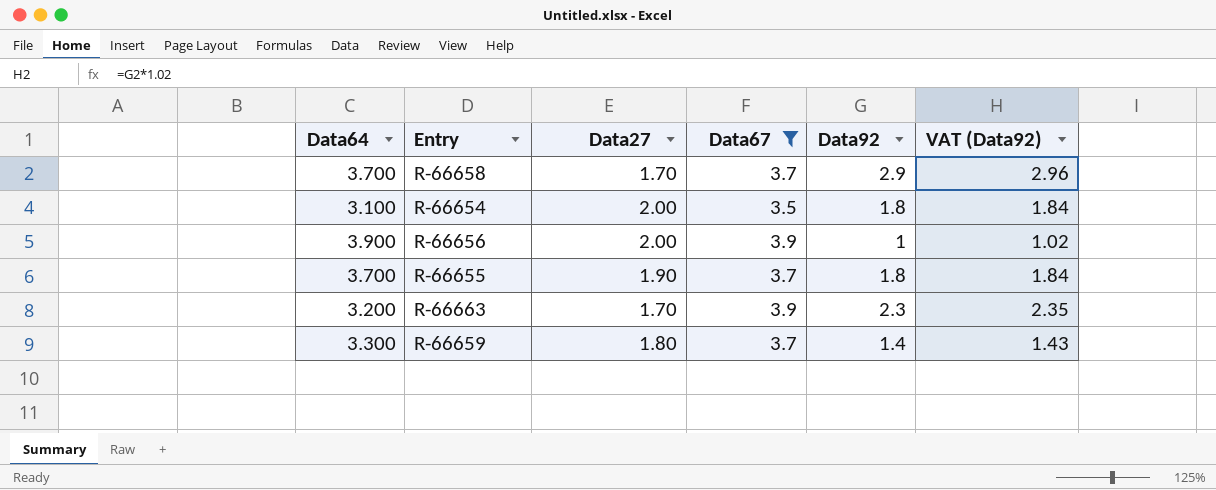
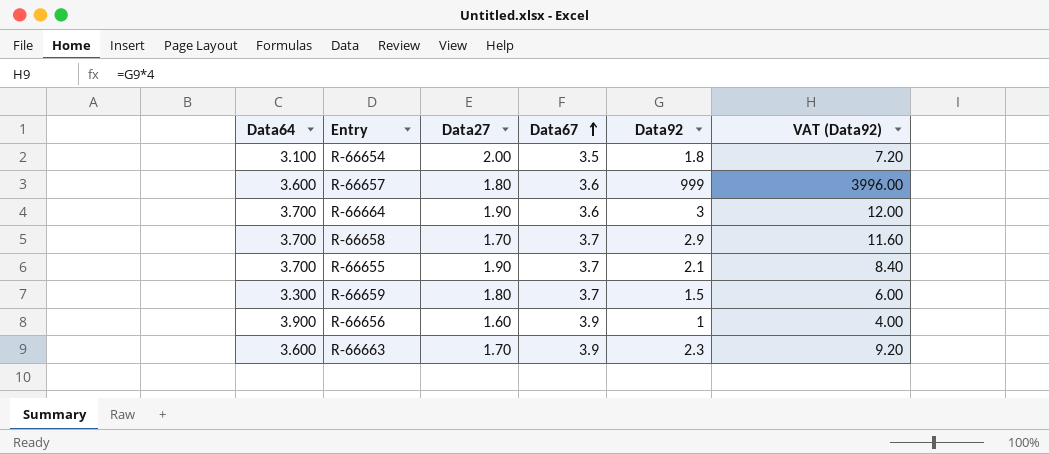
filter: Data67 != 3.6 -> none
row order: none -> Data67 ascending
column VAT (Data92) | formula: [Data92] * 1.02 -> [Data92] * 4
R-66655 | Data92: 1.8 -> 2.1
R-66659 | Data92: 1.4 -> 1.5
R-66656 | Data27: 2.00 -> 1.60
R-66663 | Data64: 3.200 -> 3.600

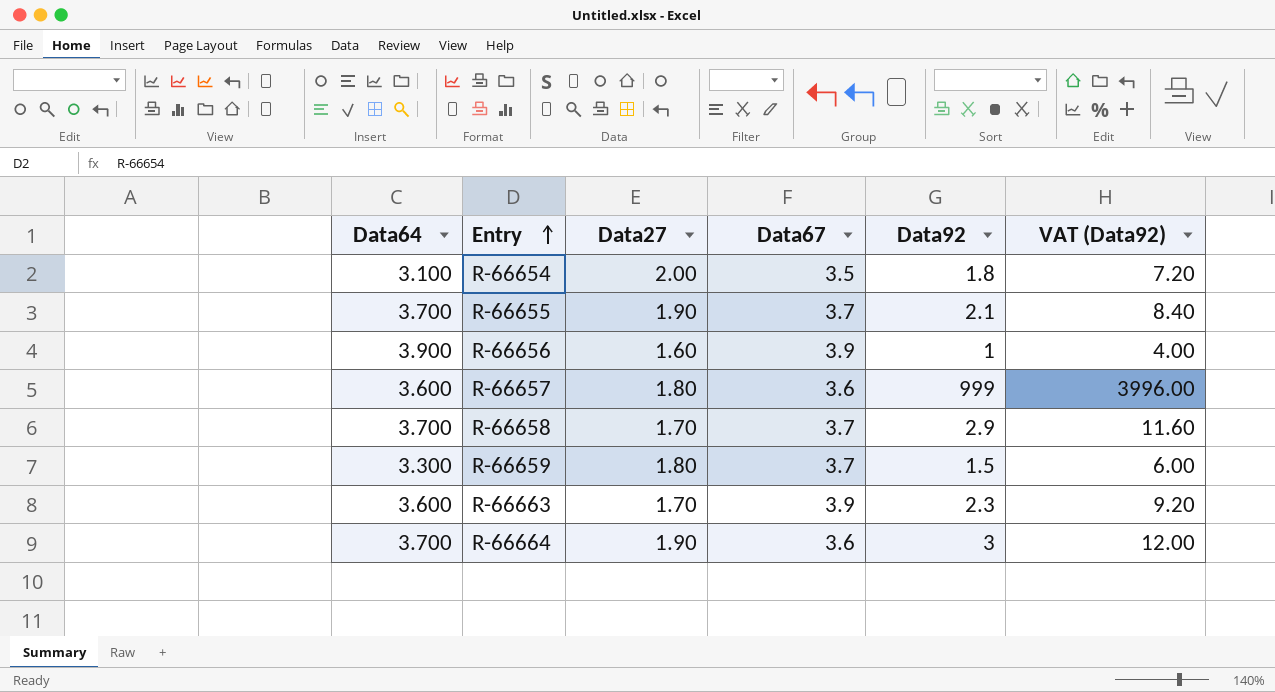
row order: Data67 ascending -> Entry ascending

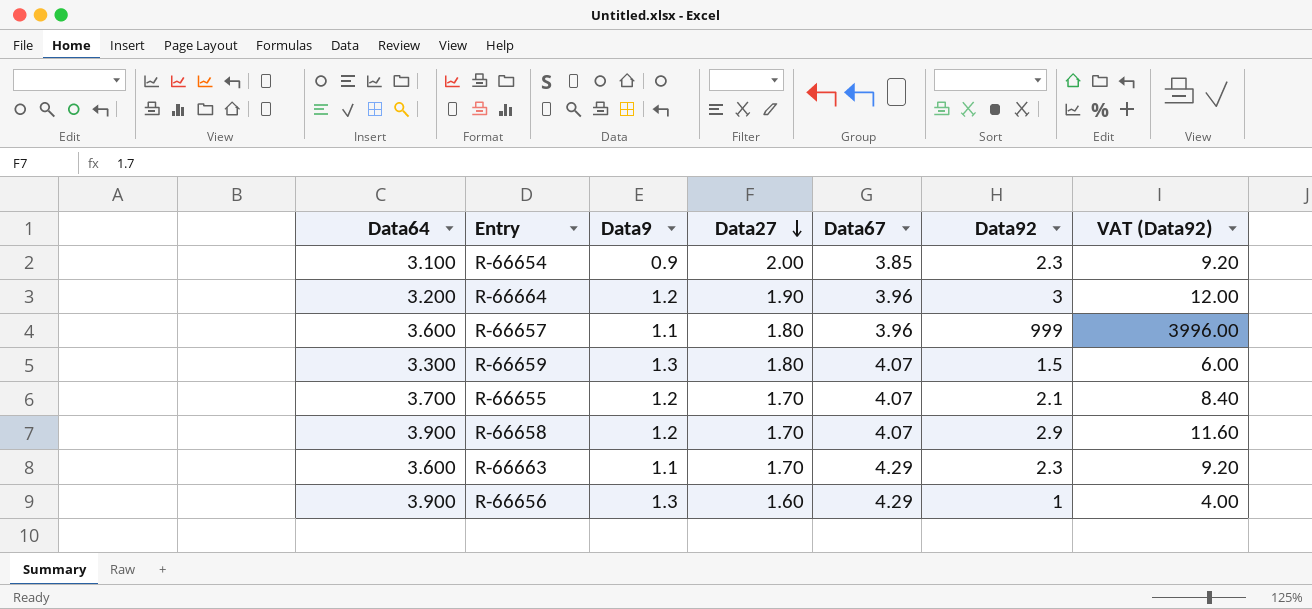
row order: Entry ascending -> Data27 descending
column Data9 | position: none -> 3
R-66654 | Data67: 3.5 -> 3.85
R-66654 | Data92: 1.8 -> 2.3
R-66654 | VAT (Data92): 7.20 -> 9.20
R-66664 | Data64: 3.700 -> 3.200
R-66664 | Data67: 3.6 -> 3.96
R-66657 | Data67: 3.6 -> 3.96
R-66659 | Data67: 3.7 -> 4.07
R-66655 | Data27: 1.90 -> 1.70
R-66655 | Data67: 3.7 -> 4.07
R-66658 | Data64: 3.700 -> 3.900
R-66658 | Data67: 3.7 -> 4.07
R-66663 | Data67: 3.9 -> 4.29
R-66656 | Data67: 3.9 -> 4.29

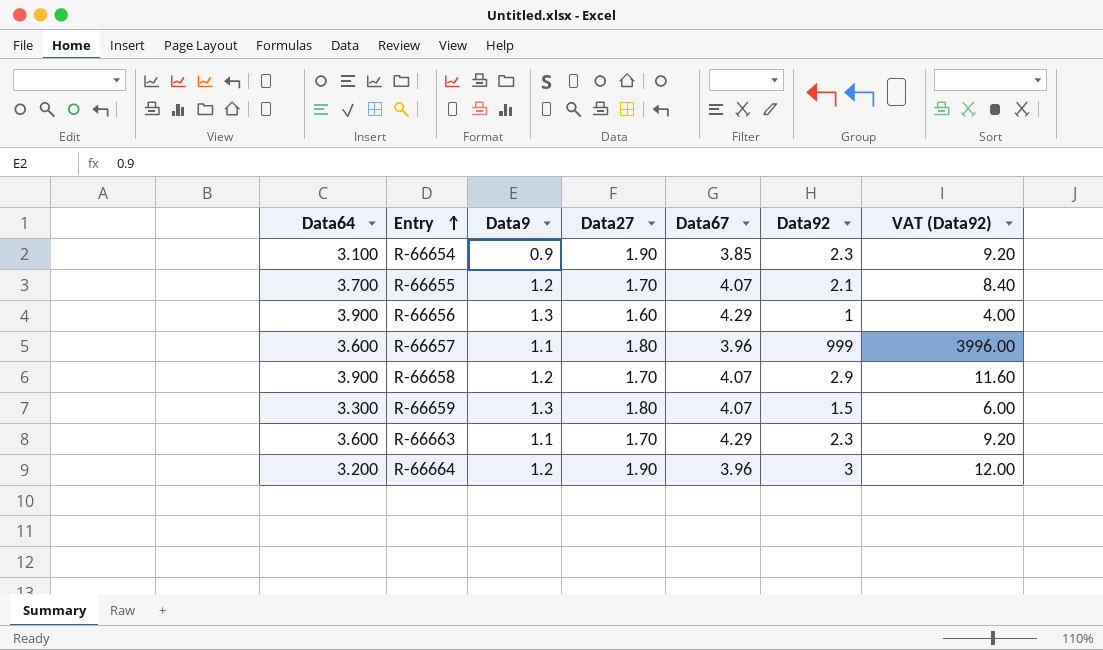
row order: Data27 descending -> Entry ascending
R-66654 | Data27: 2.00 -> 1.90

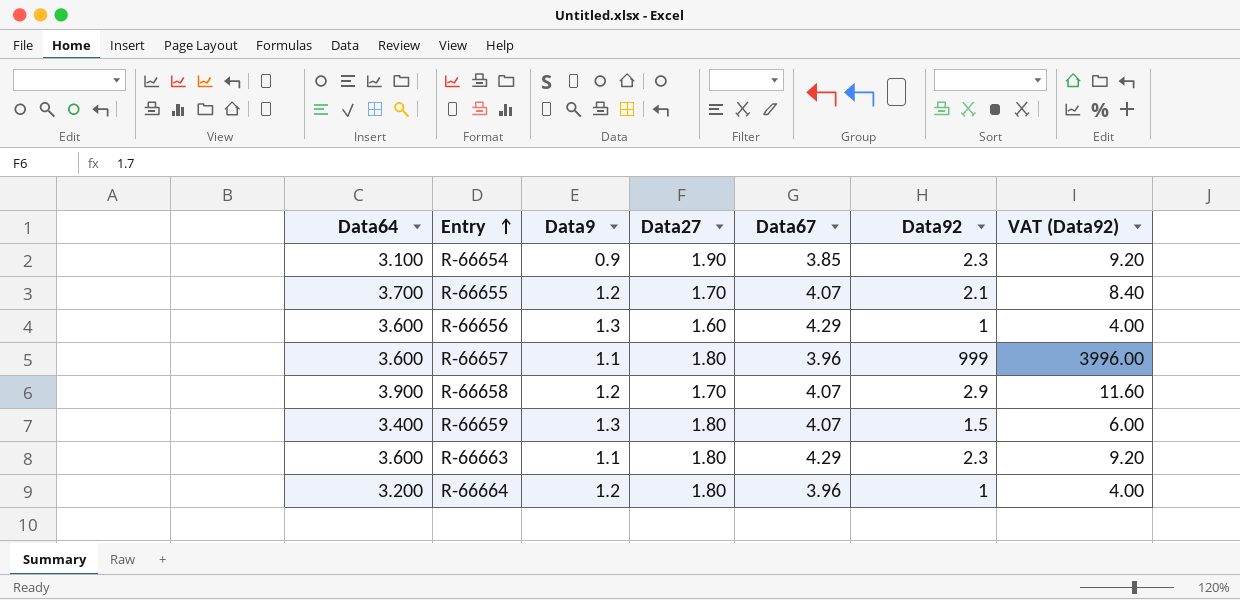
R-66656 | Data64: 3.900 -> 3.600
R-66659 | Data64: 3.300 -> 3.400
R-66663 | Data27: 1.70 -> 1.80
R-66664 | Data27: 1.90 -> 1.80
R-66664 | Data92: 3 -> 1
R-66664 | VAT (Data92): 12.00 -> 4.00

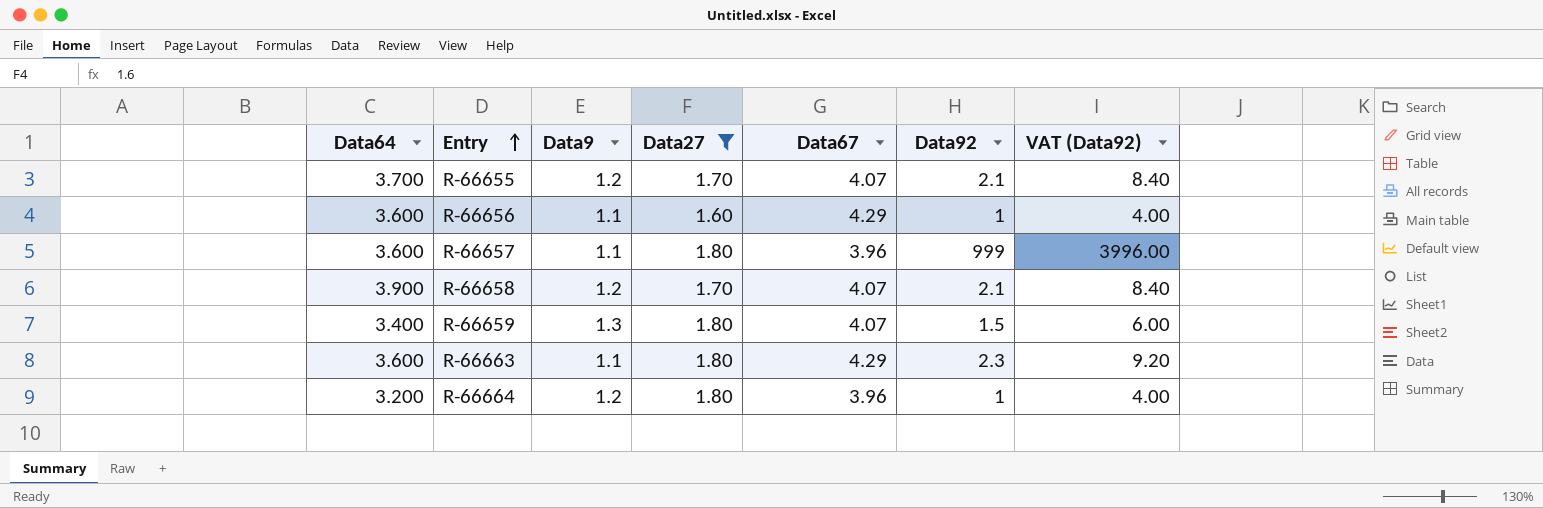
filter: none -> Data27 != 1.90
R-66656 | Data9: 1.3 -> 1.1
R-66658 | Data92: 2.9 -> 2.1
R-66658 | VAT (Data92): 11.60 -> 8.40

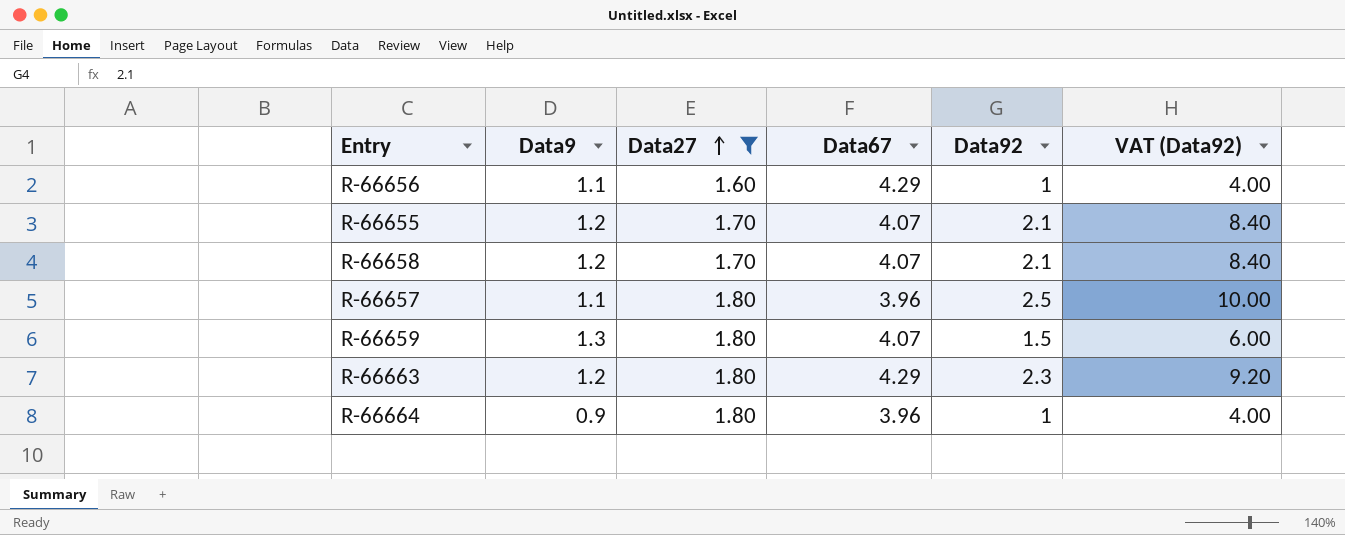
row order: Entry ascending -> Data27 ascending
column Data64 | position: 1 -> none
R-66657 | Data92: 999 -> 2.5
R-66657 | VAT (Data92): 3996.00 -> 10.00
R-66663 | Data9: 1.1 -> 1.2
R-66664 | Data9: 1.2 -> 0.9

